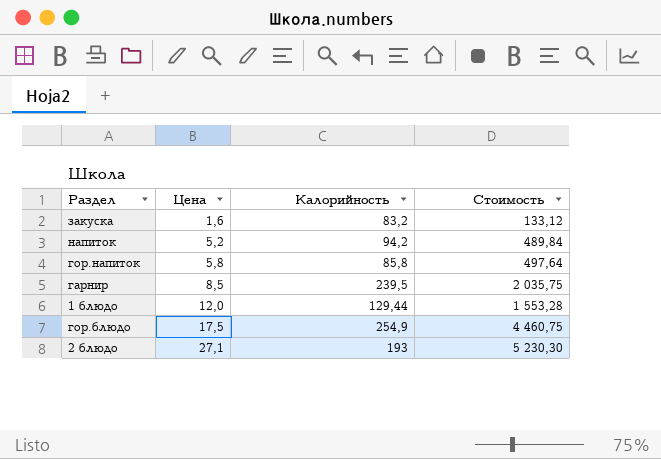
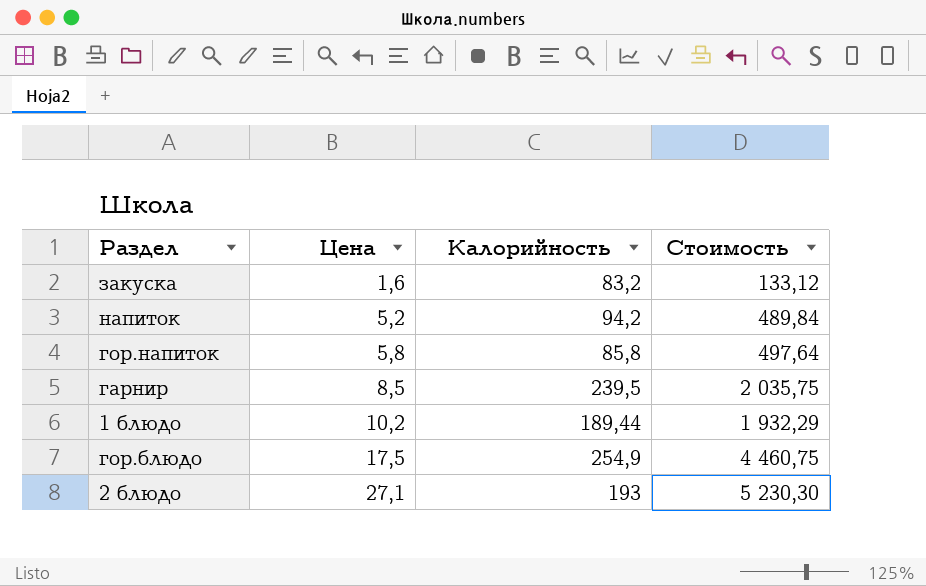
1 блюдо | Цена: 12,0 -> 10,2
1 блюдо | Калорийность: 129,44 -> 189,44
1 блюдо | Стоимость: 1 553,28 -> 1 932,29

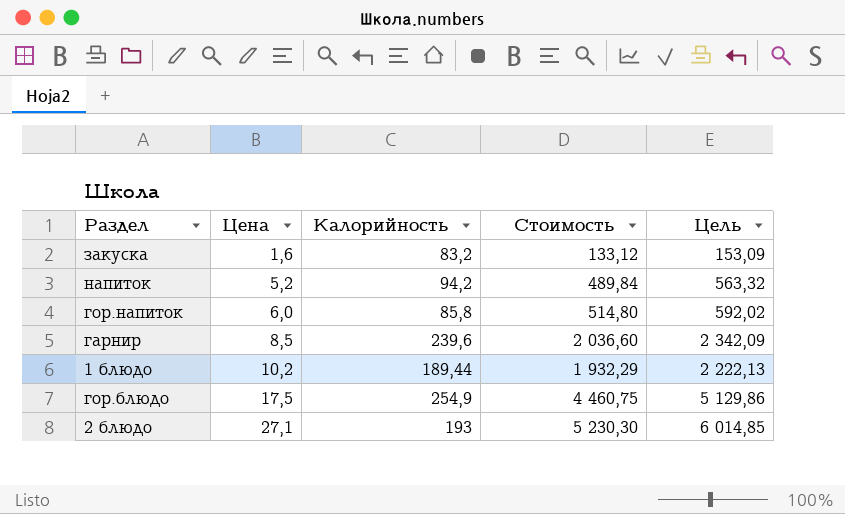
column Цель | formula: none -> [Стоимость] * 1,15
гор.напиток | Цена: 5,8 -> 6,0
гор.напиток | Стоимость: 497,64 -> 514,80
гарнир | Калорийность: 239,5 -> 239,6
гарнир | Стоимость: 2 035,75 -> 2 036,60

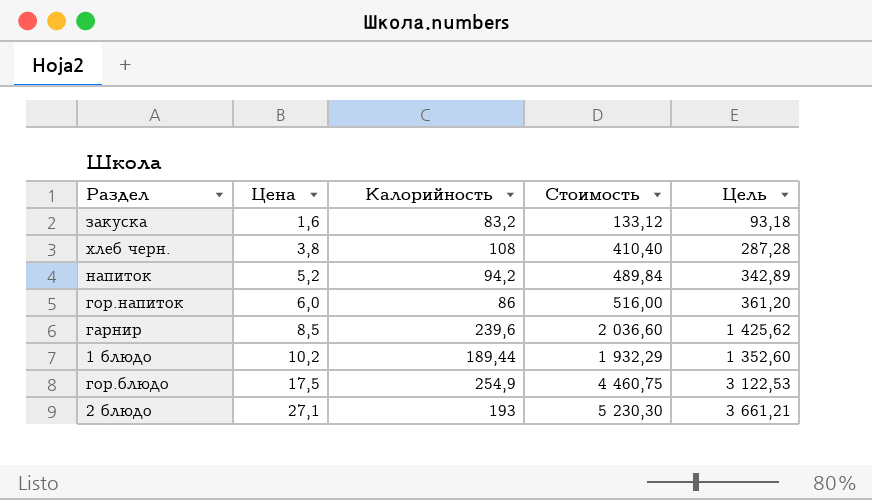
column Цель | formula: [Стоимость] * 1,15 -> [Стоимость] * 0,7
row хлеб черн.: none -> 3,8 | 108 | 410,40 | 287,28
гор.напиток | Калорийность: 85,8 -> 86
гор.напиток | Стоимость: 514,80 -> 516,00

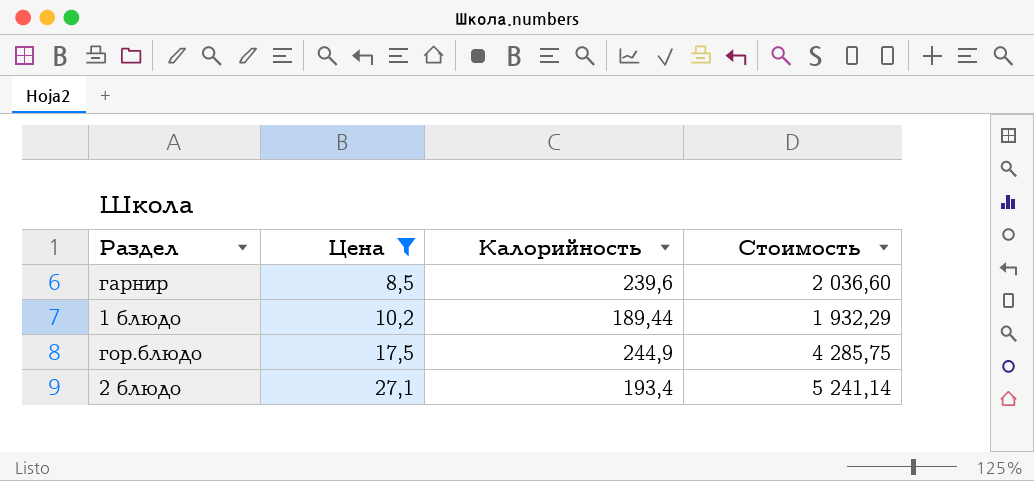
filter: none -> Цена >= 8,5
column Цель | formula: [Стоимость] * 0,7 -> none
гор.блюдо | Калорийность: 254,9 -> 244,9
гор.блюдо | Стоимость: 4 460,75 -> 4 285,75
2 блюдо | Калорийность: 193 -> 193,4
2 блюдо | Стоимость: 5 230,30 -> 5 241,14

